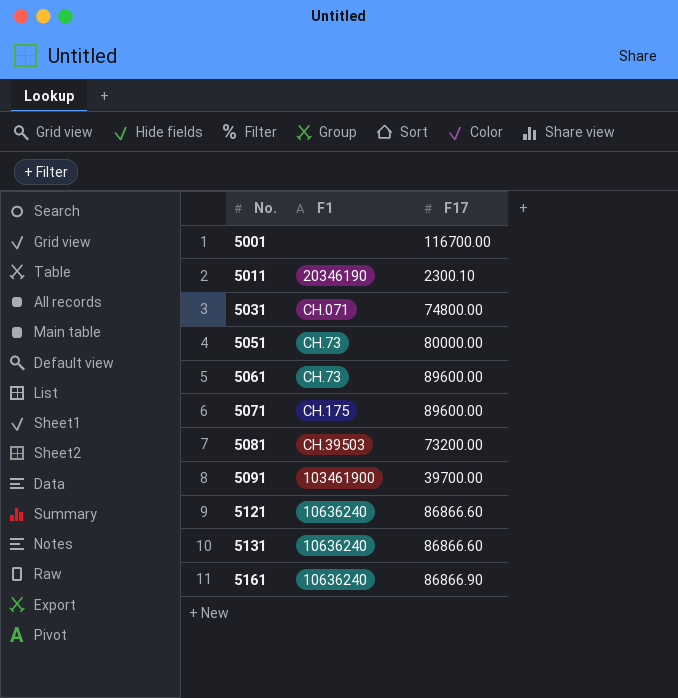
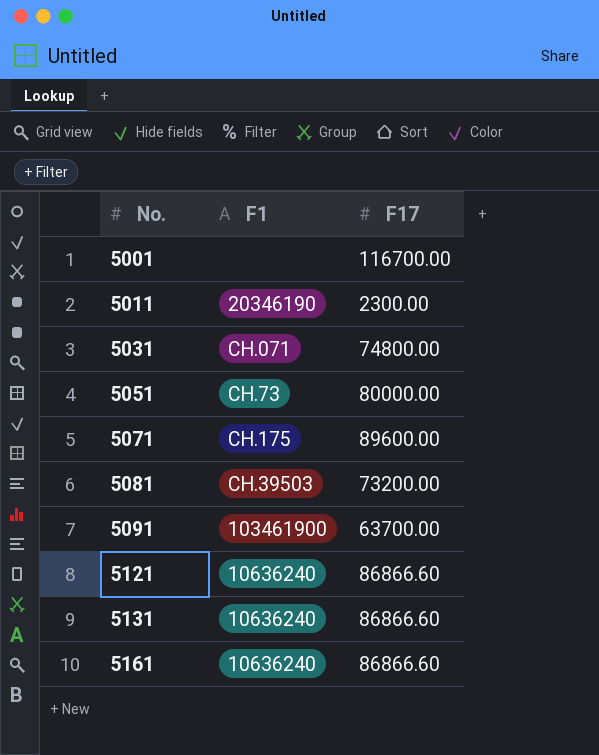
row 5061: CH.73 | 89600.00 -> none
5011 | F17: 2300.10 -> 2300.00
5091 | F17: 39700.00 -> 63700.00
5161 | F17: 86866.90 -> 86866.60

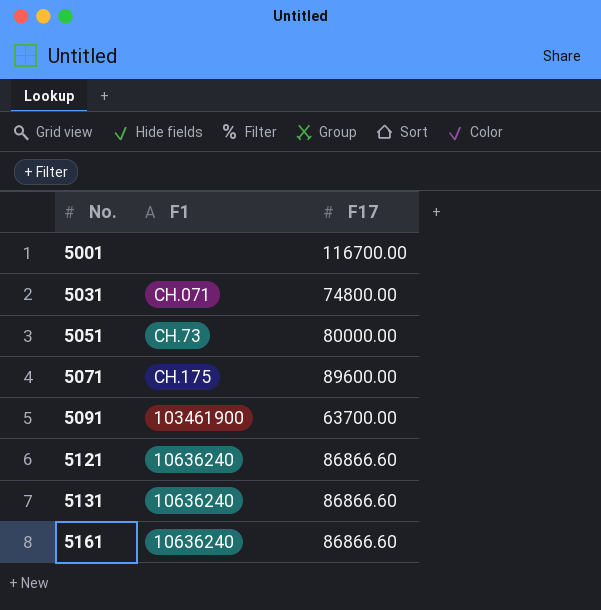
row 5011: 20346190 | 2300.00 -> none
row 5081: CH.39503 | 73200.00 -> none

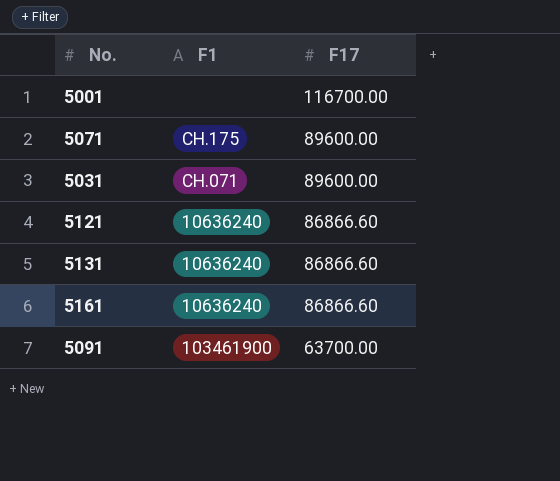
row order: No. ascending -> F17 descending
row 5051: CH.73 | 80000.00 -> none
5031 | F17: 74800.00 -> 89600.00

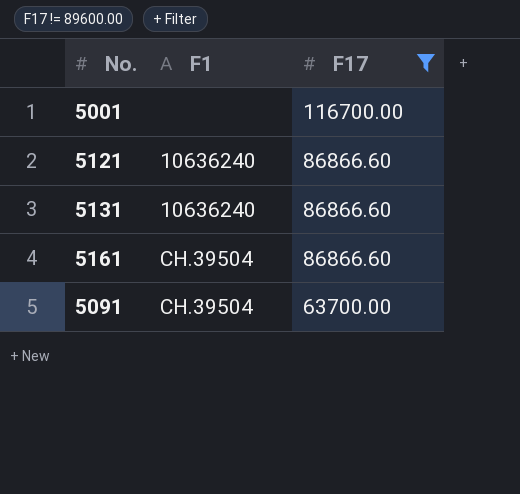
filter: none -> F17 != 89600.00
5161 | F1: 10636240 -> CH.39504
5091 | F1: 103461900 -> CH.39504

